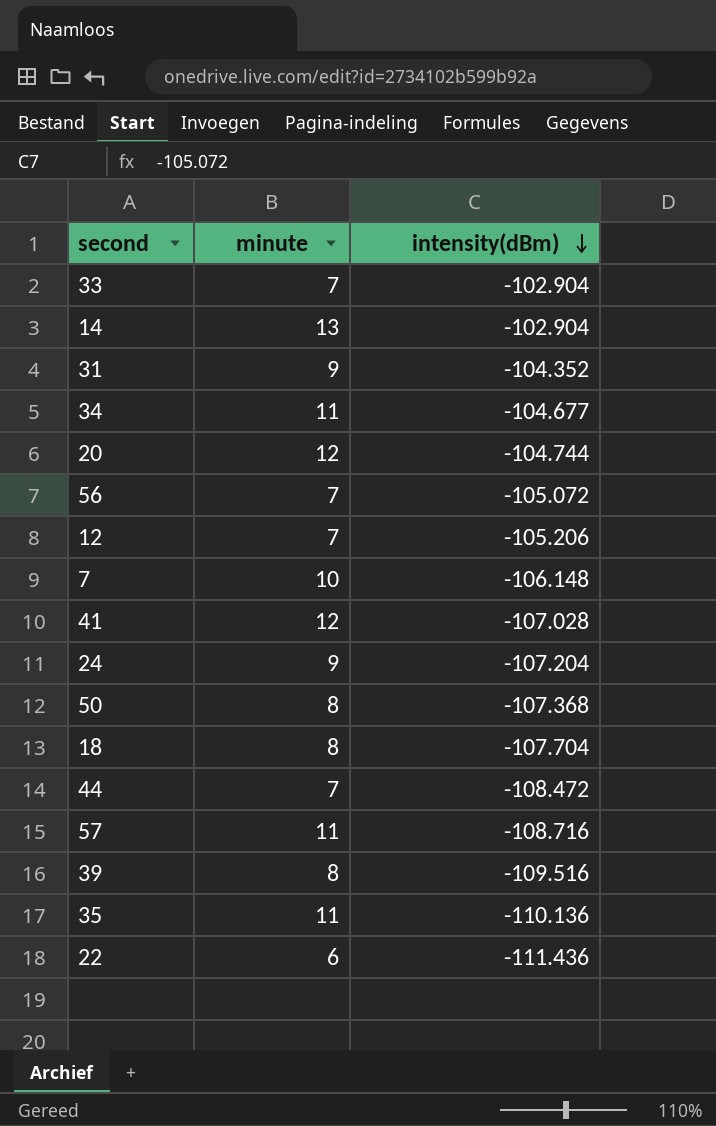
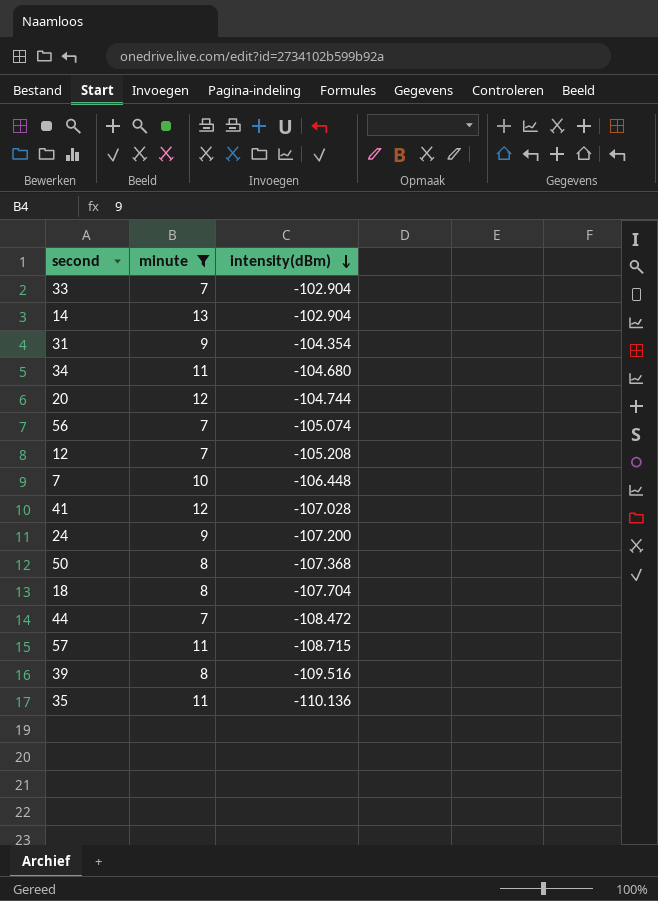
filter: none -> minute != 6
31 | intensity(dBm): -104.352 -> -104.354
34 | intensity(dBm): -104.677 -> -104.680
56 | intensity(dBm): -105.072 -> -105.074
12 | intensity(dBm): -105.206 -> -105.208
7 | intensity(dBm): -106.148 -> -106.448
24 | intensity(dBm): -107.204 -> -107.200
57 | intensity(dBm): -108.716 -> -108.715

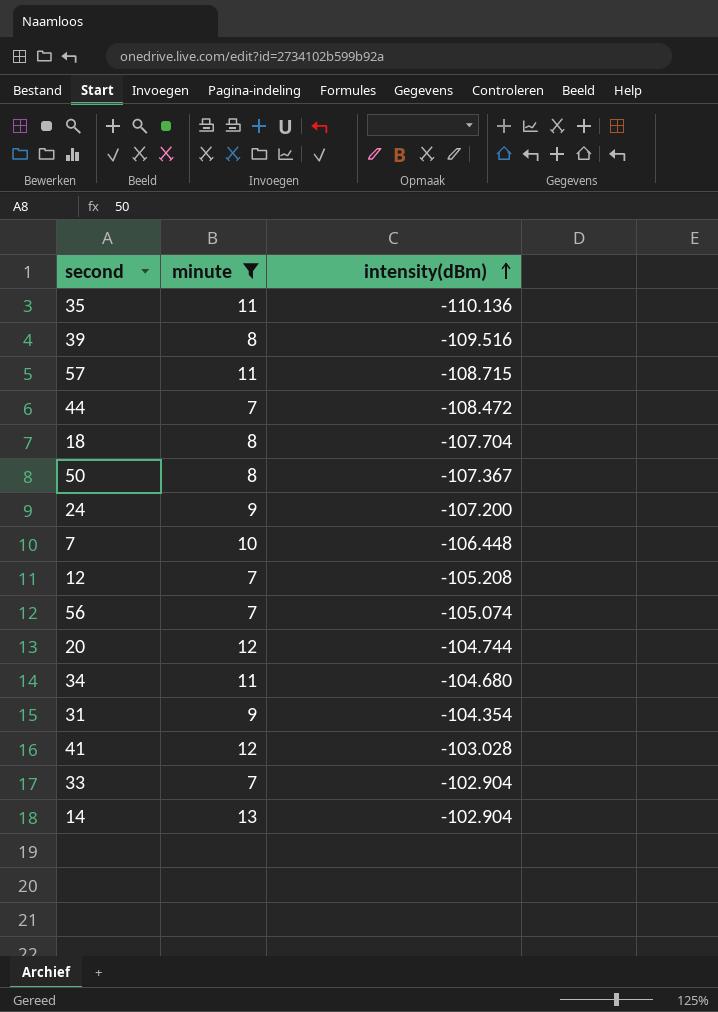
row order: intensity(dBm) descending -> intensity(dBm) ascending
50 | intensity(dBm): -107.368 -> -107.367
41 | intensity(dBm): -107.028 -> -103.028

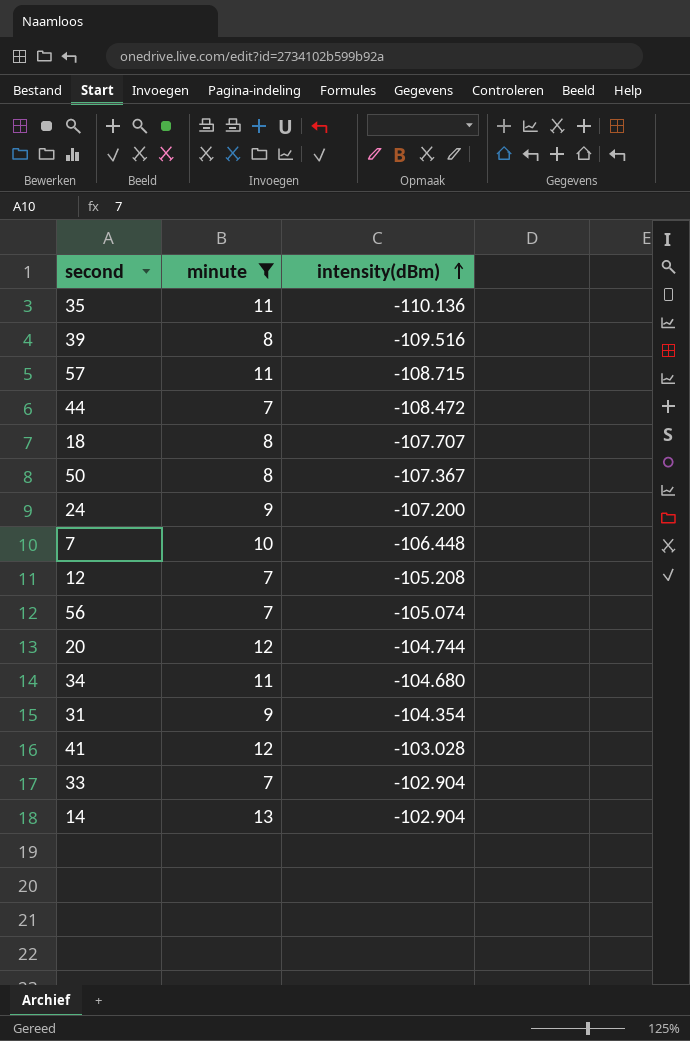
18 | intensity(dBm): -107.704 -> -107.707

